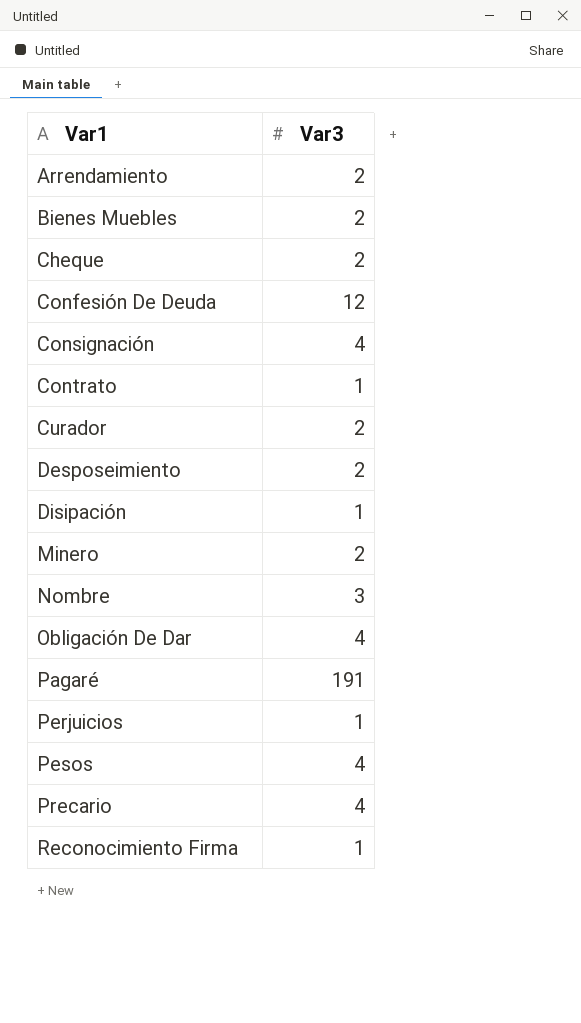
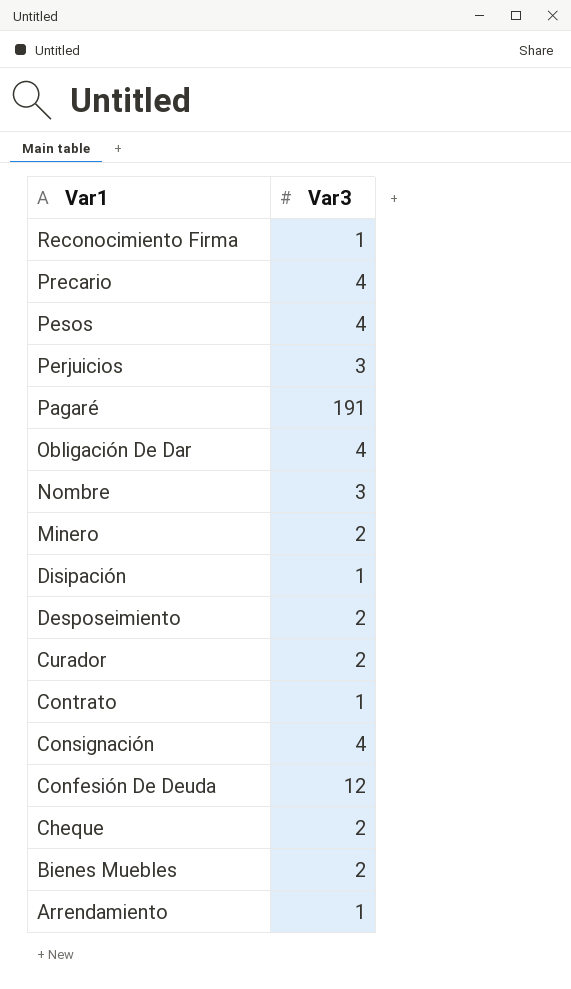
row order: Var1 ascending -> Var1 descending
Perjuicios | Var3: 1 -> 3
Arrendamiento | Var3: 2 -> 1

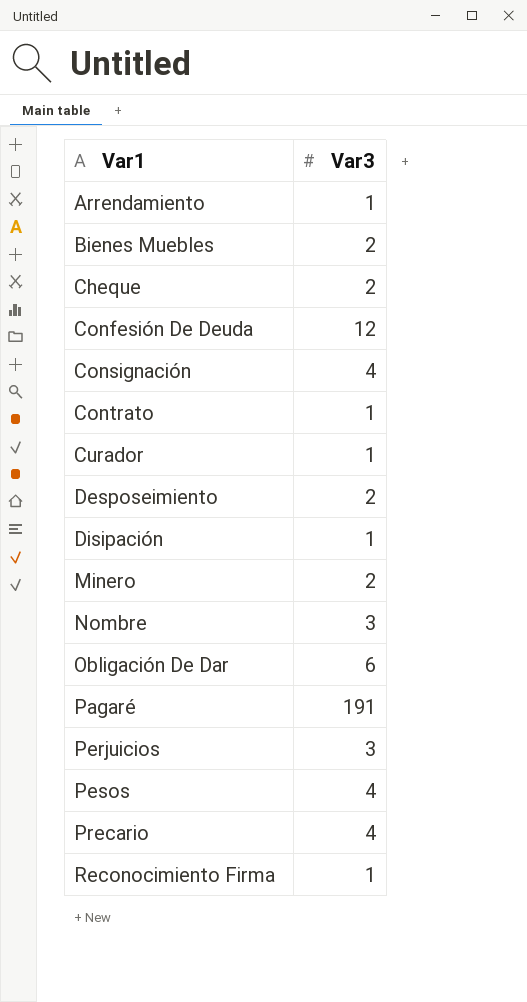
row order: Var1 descending -> Var1 ascending
Curador | Var3: 2 -> 1
Obligación De Dar | Var3: 4 -> 6

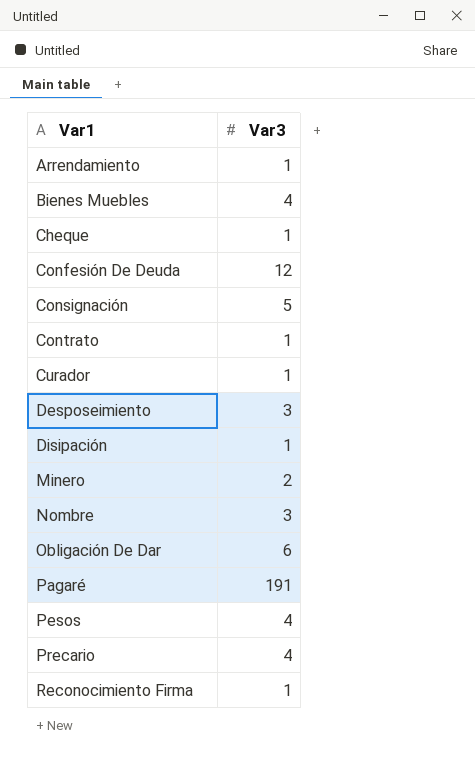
row Perjuicios: 3 -> none
Bienes Muebles | Var3: 2 -> 4
Cheque | Var3: 2 -> 1
Consignación | Var3: 4 -> 5
Desposeimiento | Var3: 2 -> 3

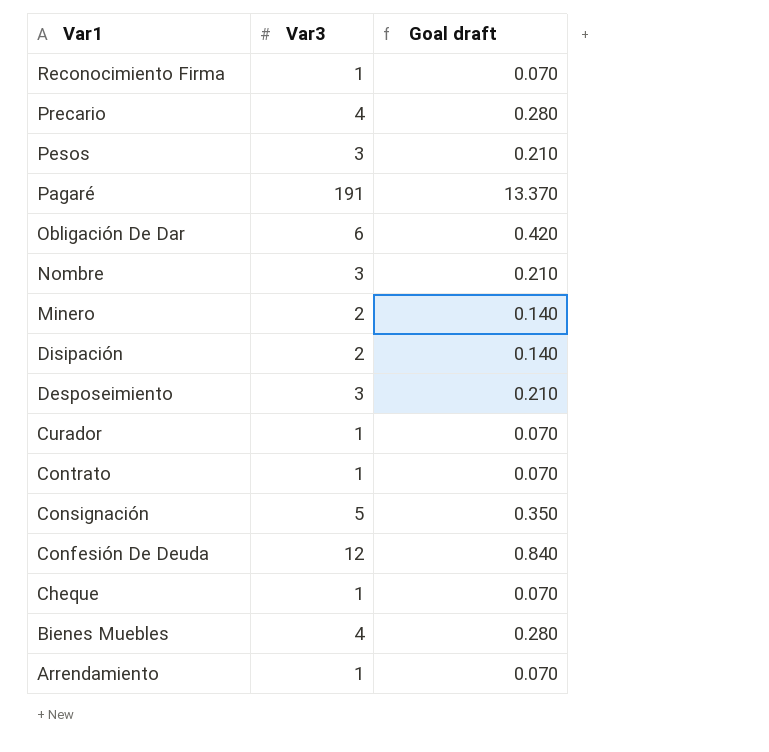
row order: Var1 ascending -> Var1 descending
column Goal draft | formula: none -> [Var3] * 0.07
Pesos | Var3: 4 -> 3
Disipación | Var3: 1 -> 2

